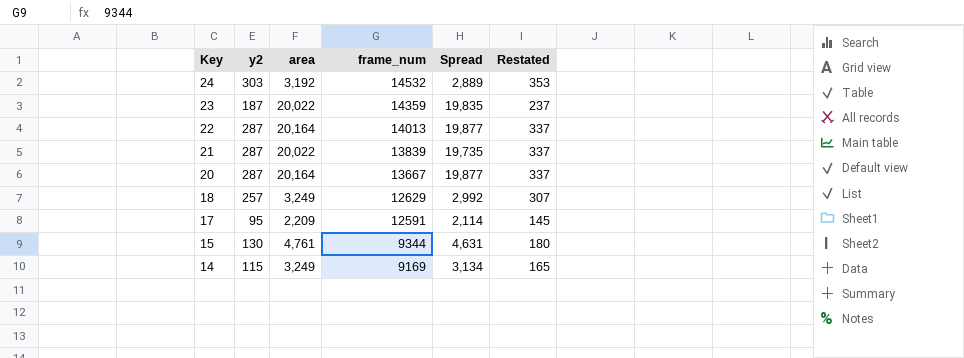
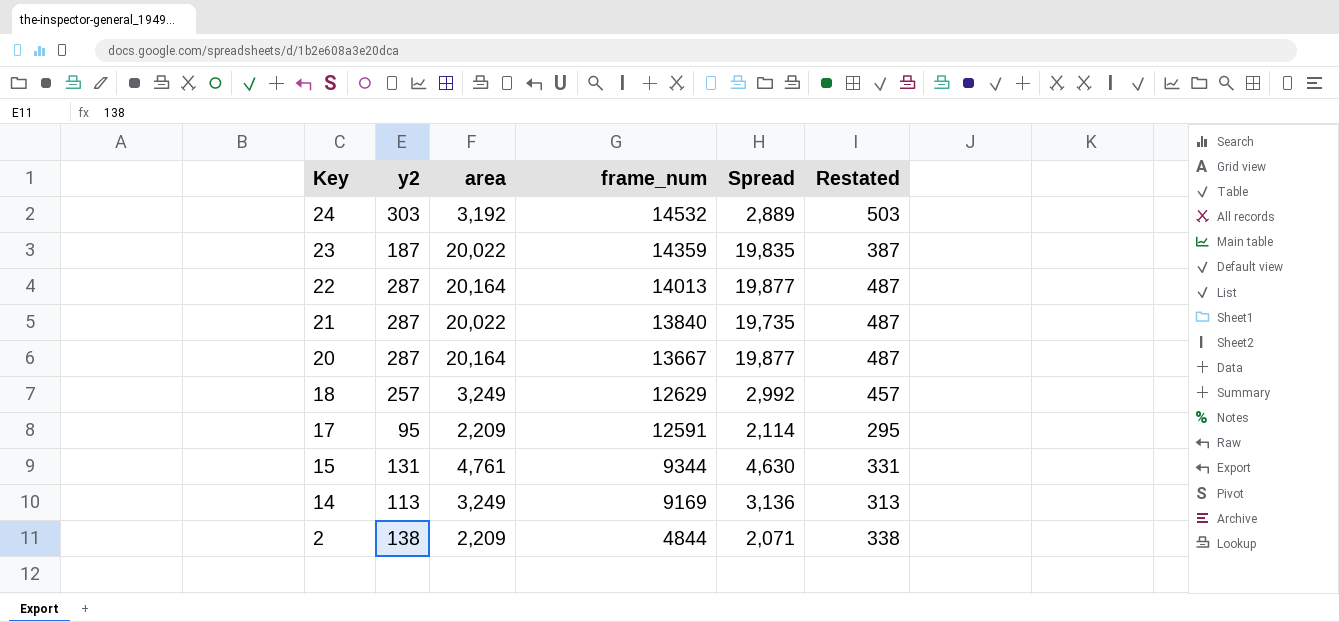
column Restated | formula: [y2] + 50 -> [y2] + 200
21 | frame_num: 13839 -> 13840
15 | y2: 130 -> 131
15 | Spread: 4,631 -> 4,630
14 | y2: 115 -> 113
14 | Spread: 3,134 -> 3,136
row 2: none -> 138 | 2,209 | 4844 | 2,071 | 338

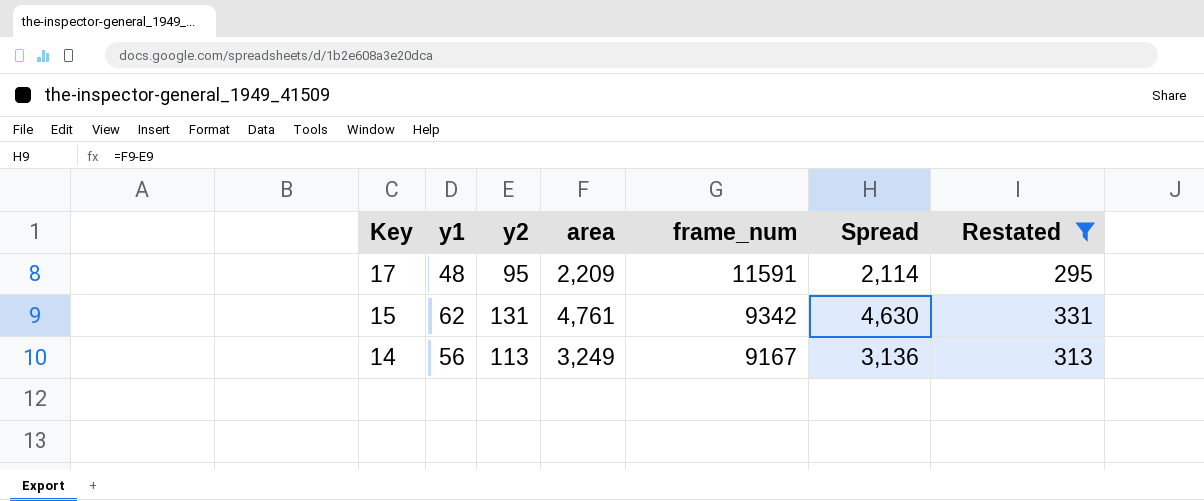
filter: none -> Restated <= 331
column y1 | position: none -> 2
17 | frame_num: 12591 -> 11591
15 | frame_num: 9344 -> 9342
14 | frame_num: 9169 -> 9167

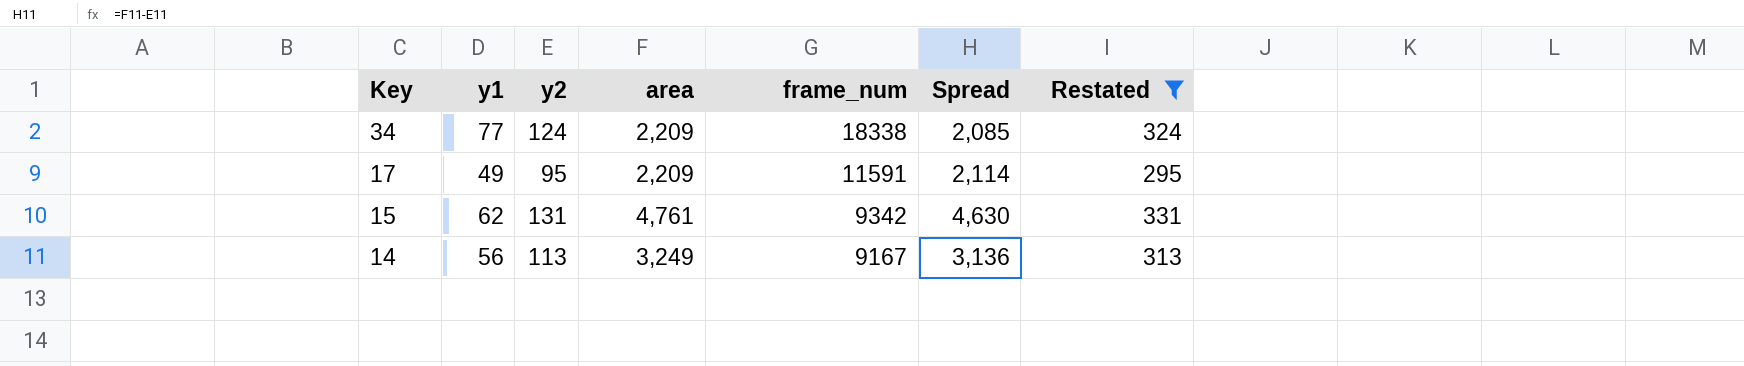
row 34: none -> 77 | 124 | 2,209 | 18338 | 2,085 | 324
17 | y1: 48 -> 49

